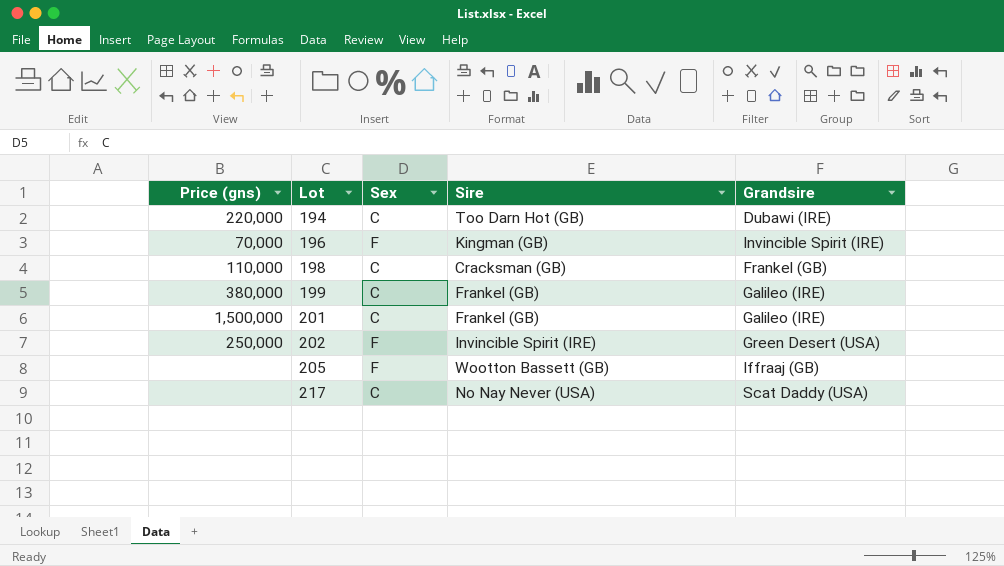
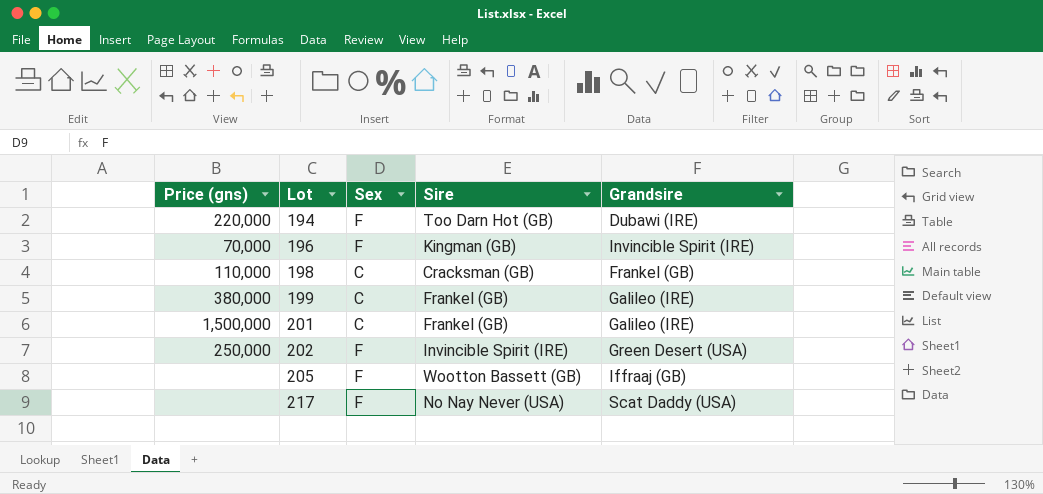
194 | Sex: C -> F
217 | Sex: C -> F

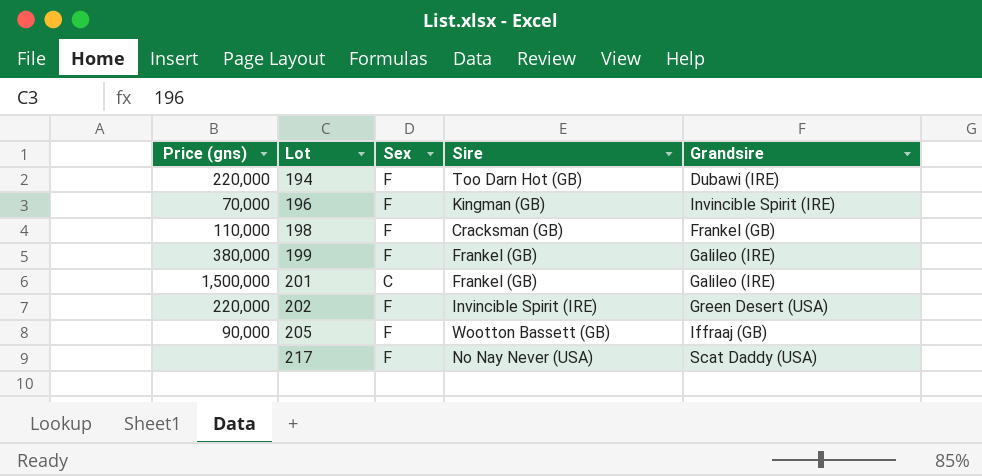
198 | Sex: C -> F
199 | Sex: C -> F
202 | Price (gns): 250,000 -> 220,000
205 | Price (gns): none -> 90,000

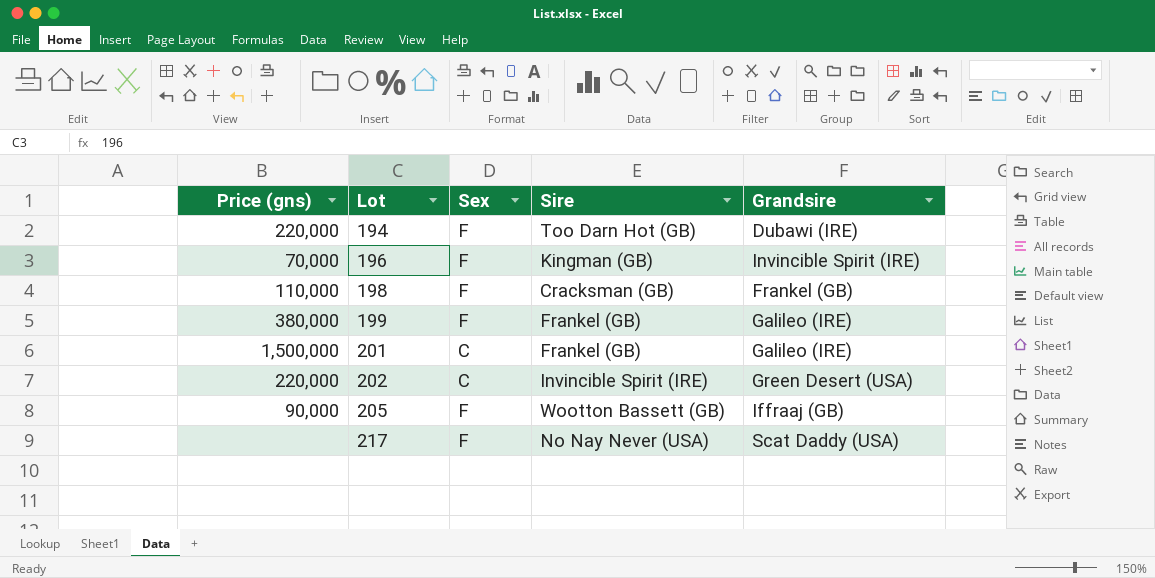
202 | Sex: F -> C

